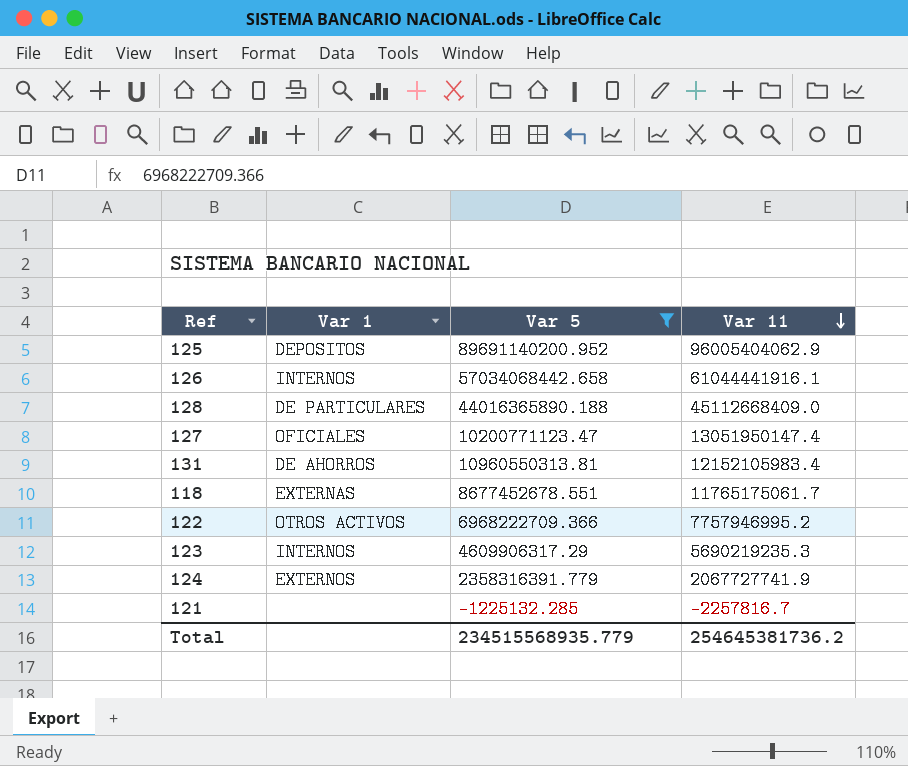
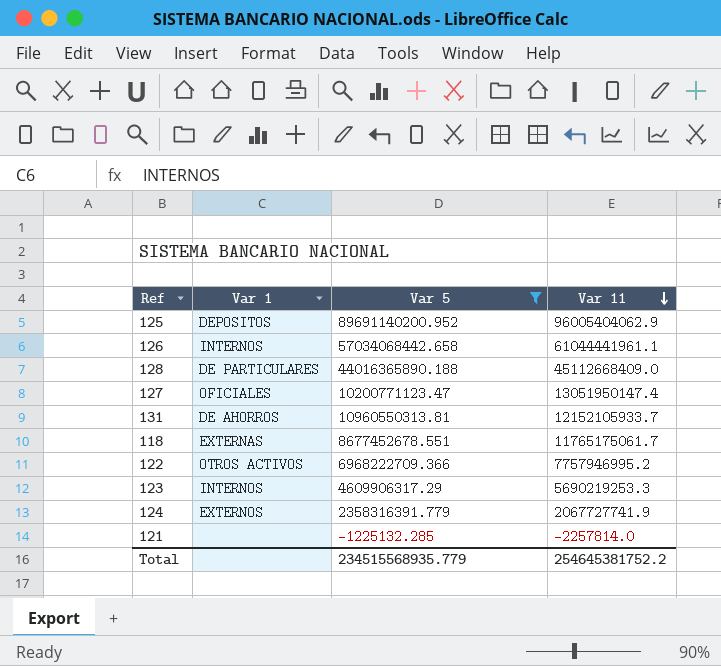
126 | Var 11: 61044441916.1 -> 61044441961.1
131 | Var 11: 12152105983.4 -> 12152105933.7
123 | Var 11: 5690219235.3 -> 5690219253.3
121 | Var 11: -2257816.7 -> -2257814.0
Total | Var 11: 254645381736.2 -> 254645381752.2

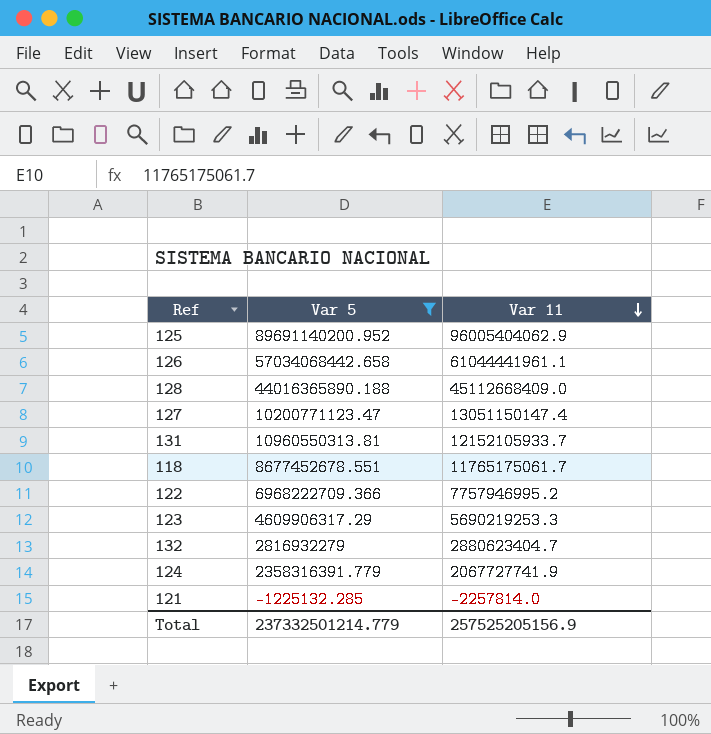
column Var 1 | position: 2 -> none
127 | Var 11: 13051950147.4 -> 13051150147.4
row 132: none -> 2816932279 | 2880623404.7
Total | Var 5: 234515568935.779 -> 237332501214.779
Total | Var 11: 254645381752.2 -> 257525205156.9

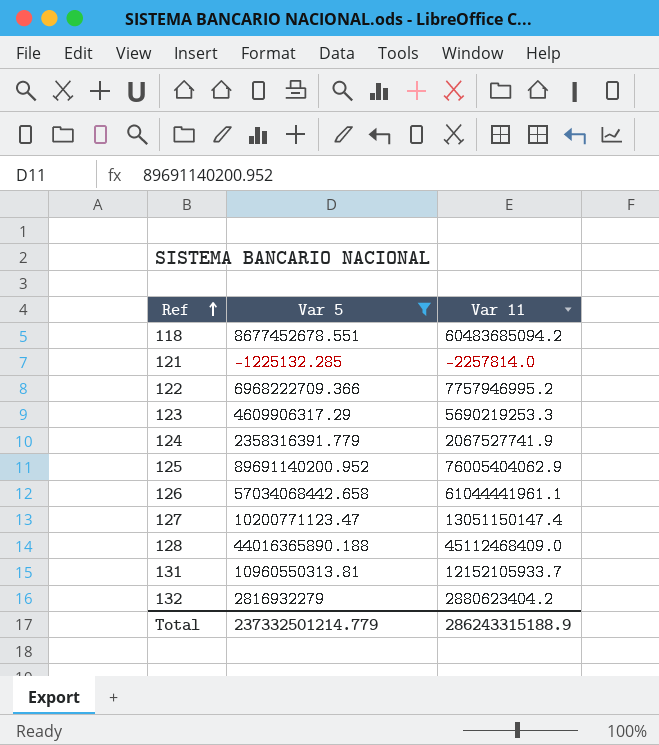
row order: Var 11 descending -> Ref ascending
118 | Var 11: 11765175061.7 -> 60483685094.2
124 | Var 11: 2067727741.9 -> 2067527741.9
125 | Var 11: 96005404062.9 -> 76005404062.9
128 | Var 11: 45112668409.0 -> 45112468409.0
132 | Var 11: 2880623404.7 -> 2880623404.2
Total | Var 11: 257525205156.9 -> 286243315188.9

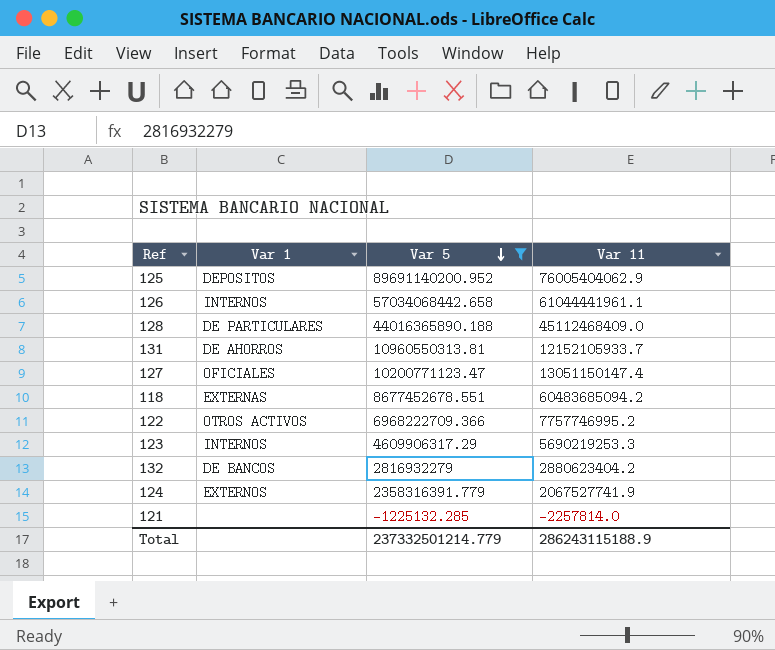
row order: Ref ascending -> Var 5 descending
column Var 1 | position: none -> 2
122 | Var 11: 7757946995.2 -> 7757746995.2
Total | Var 11: 286243315188.9 -> 286243115188.9

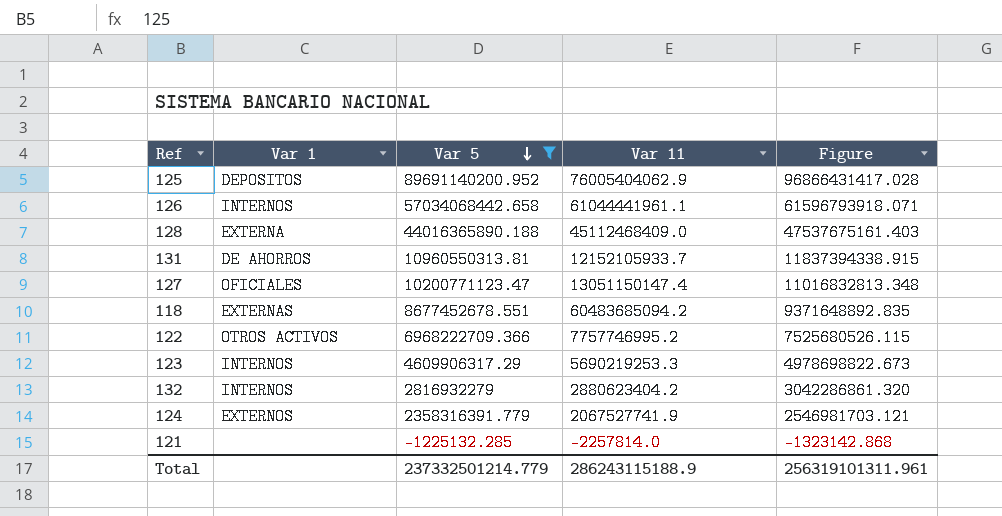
column Figure | formula: none -> [Var 5] * 1.08
128 | Var 1: DE PARTICULARES -> EXTERNA
132 | Var 1: DE BANCOS -> INTERNOS

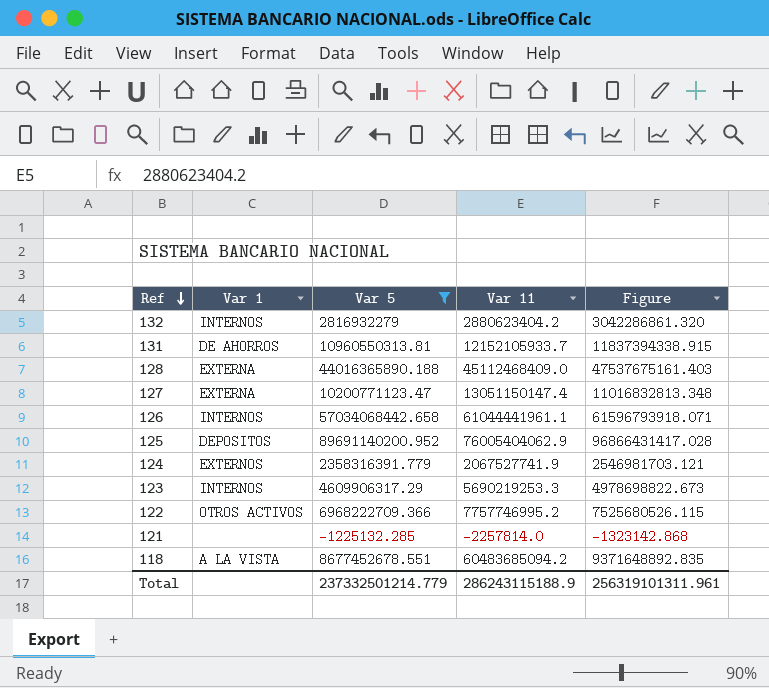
row order: Var 5 descending -> Ref descending
127 | Var 1: OFICIALES -> EXTERNA
118 | Var 1: EXTERNAS -> A LA VISTA

